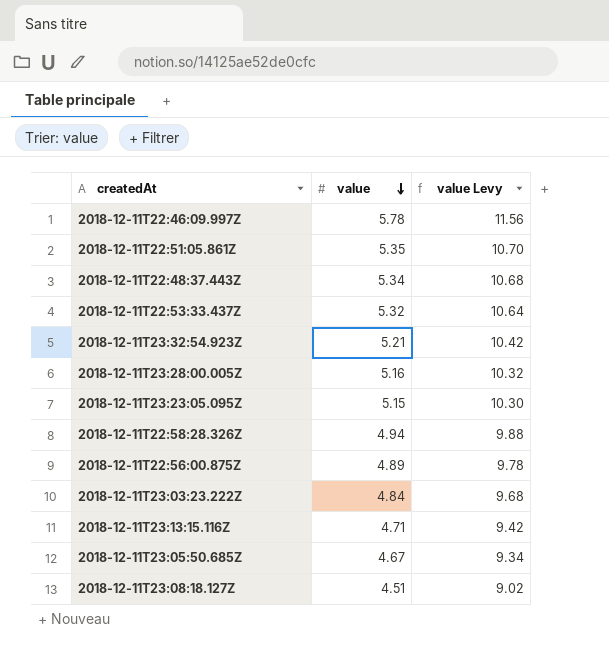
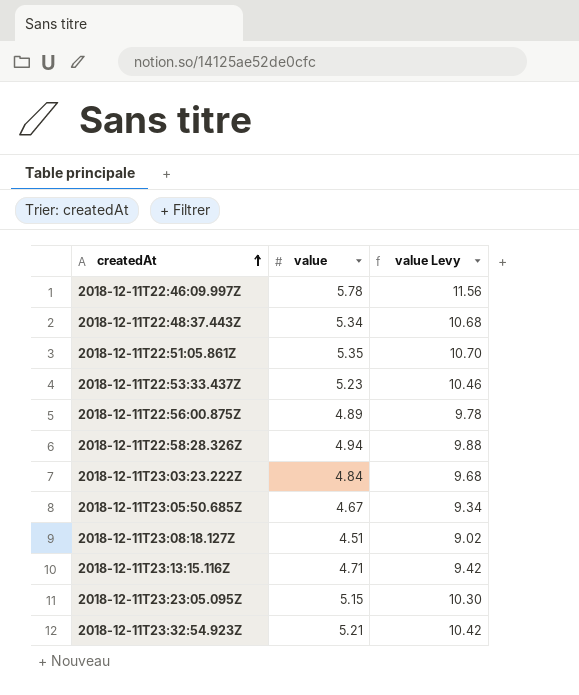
row order: value descending -> createdAt ascending
row 2018-12-11T23:28:00.005Z: 5.16 | 10.32 -> none
2018-12-11T22:53:33.437Z | value: 5.32 -> 5.23
2018-12-11T22:53:33.437Z | value Levy: 10.64 -> 10.46

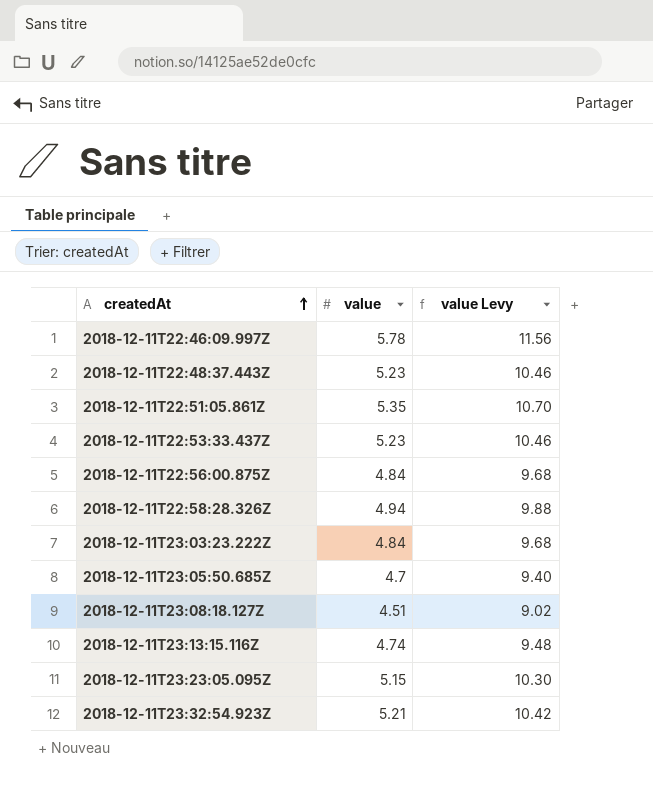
2018-12-11T22:48:37.443Z | value: 5.34 -> 5.23
2018-12-11T22:48:37.443Z | value Levy: 10.68 -> 10.46
2018-12-11T22:56:00.875Z | value: 4.89 -> 4.84
2018-12-11T22:56:00.875Z | value Levy: 9.78 -> 9.68
2018-12-11T23:05:50.685Z | value: 4.67 -> 4.7
2018-12-11T23:05:50.685Z | value Levy: 9.34 -> 9.40
2018-12-11T23:13:15.116Z | value: 4.71 -> 4.74
2018-12-11T23:13:15.116Z | value Levy: 9.42 -> 9.48

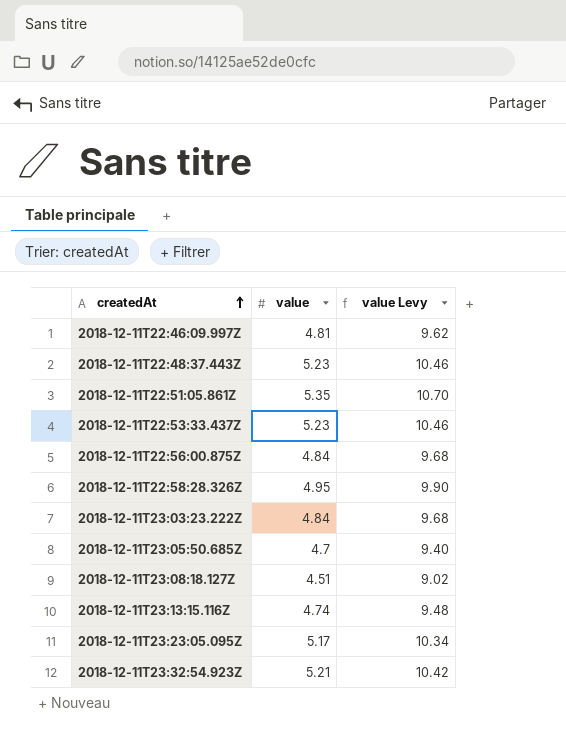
2018-12-11T22:46:09.997Z | value: 5.78 -> 4.81
2018-12-11T22:46:09.997Z | value Levy: 11.56 -> 9.62
2018-12-11T22:58:28.326Z | value: 4.94 -> 4.95
2018-12-11T22:58:28.326Z | value Levy: 9.88 -> 9.90
2018-12-11T23:23:05.095Z | value: 5.15 -> 5.17
2018-12-11T23:23:05.095Z | value Levy: 10.30 -> 10.34

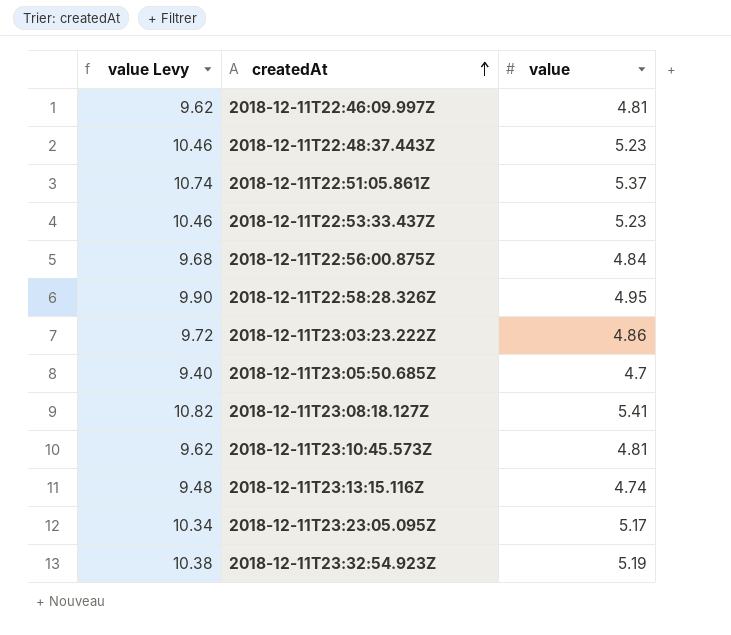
column value Levy | position: 3 -> 1
2018-12-11T22:51:05.861Z | value Levy: 10.70 -> 10.74
2018-12-11T22:51:05.861Z | value: 5.35 -> 5.37
2018-12-11T23:03:23.222Z | value Levy: 9.68 -> 9.72
2018-12-11T23:03:23.222Z | value: 4.84 -> 4.86
2018-12-11T23:08:18.127Z | value Levy: 9.02 -> 10.82
2018-12-11T23:08:18.127Z | value: 4.51 -> 5.41
row 2018-12-11T23:10:45.573Z: none -> 9.62 | 4.81
2018-12-11T23:32:54.923Z | value Levy: 10.42 -> 10.38
2018-12-11T23:32:54.923Z | value: 5.21 -> 5.19

